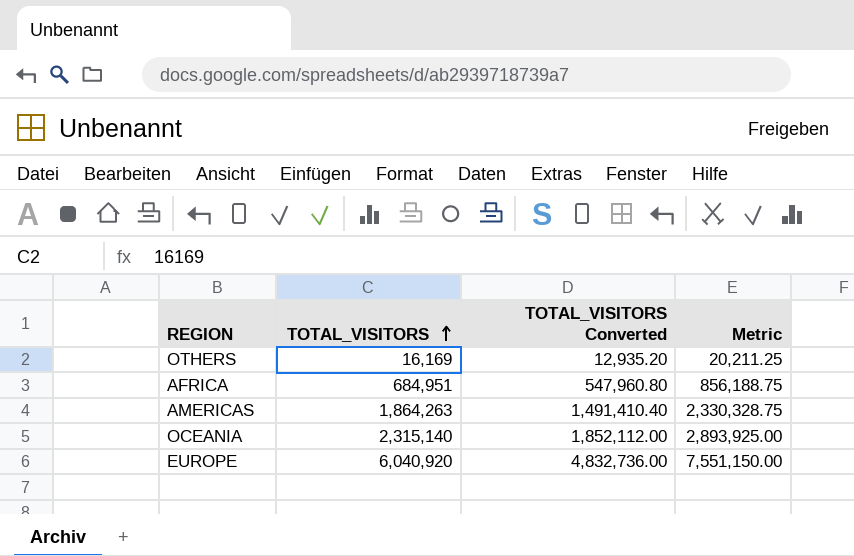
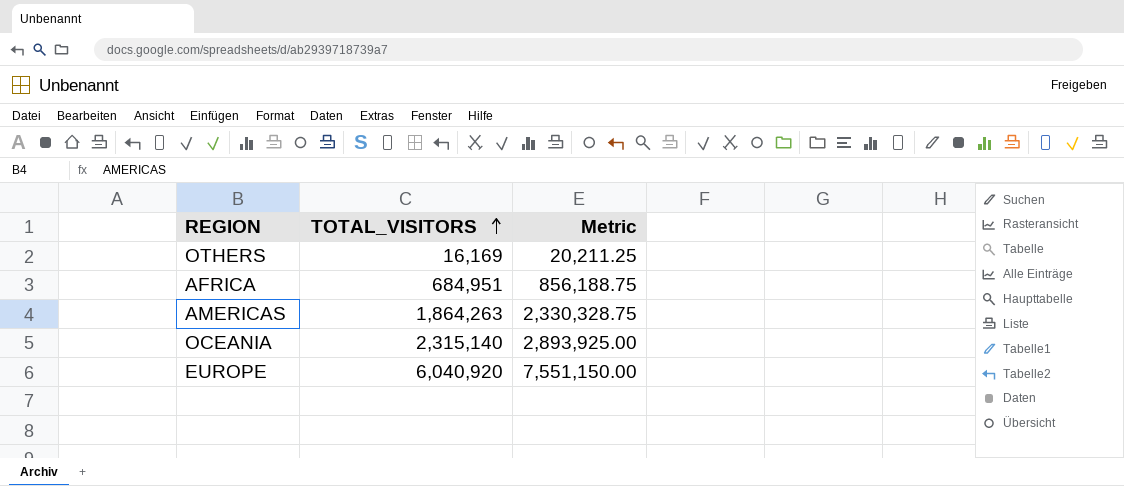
column TOTAL_VISITORS Converted | formula: [TOTAL_VISITORS] * 0.8 -> none

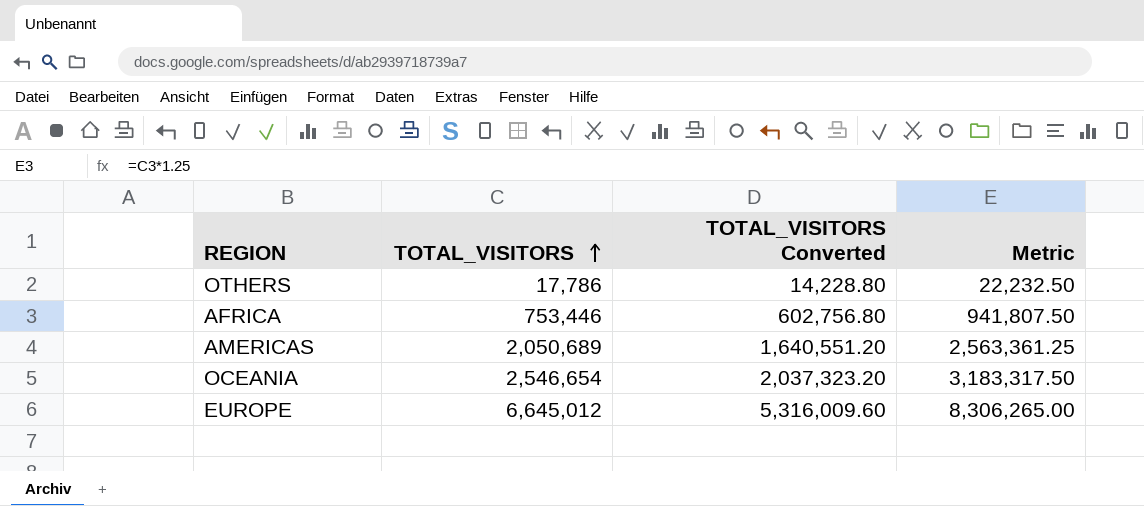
column TOTAL_VISITORS Converted | formula: none -> [TOTAL_VISITORS] * 0.8
OTHERS | TOTAL_VISITORS: 16,169 -> 17,786
OTHERS | Metric: 20,211.25 -> 22,232.50
AFRICA | TOTAL_VISITORS: 684,951 -> 753,446
AFRICA | Metric: 856,188.75 -> 941,807.50
AMERICAS | TOTAL_VISITORS: 1,864,263 -> 2,050,689
AMERICAS | Metric: 2,330,328.75 -> 2,563,361.25
OCEANIA | TOTAL_VISITORS: 2,315,140 -> 2,546,654
OCEANIA | Metric: 2,893,925.00 -> 3,183,317.50
EUROPE | TOTAL_VISITORS: 6,040,920 -> 6,645,012
EUROPE | Metric: 7,551,150.00 -> 8,306,265.00

